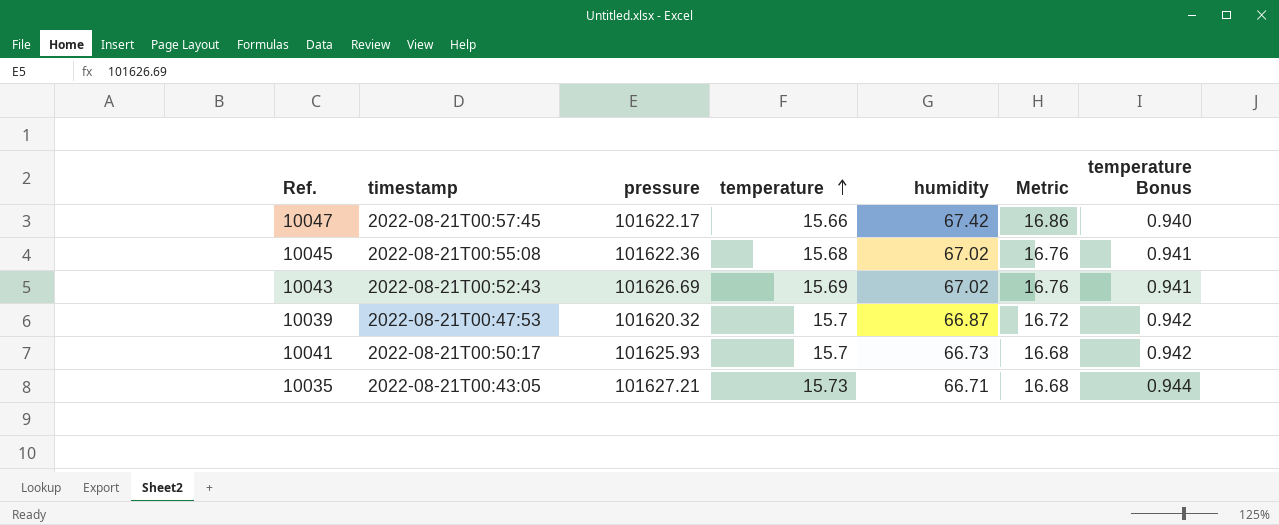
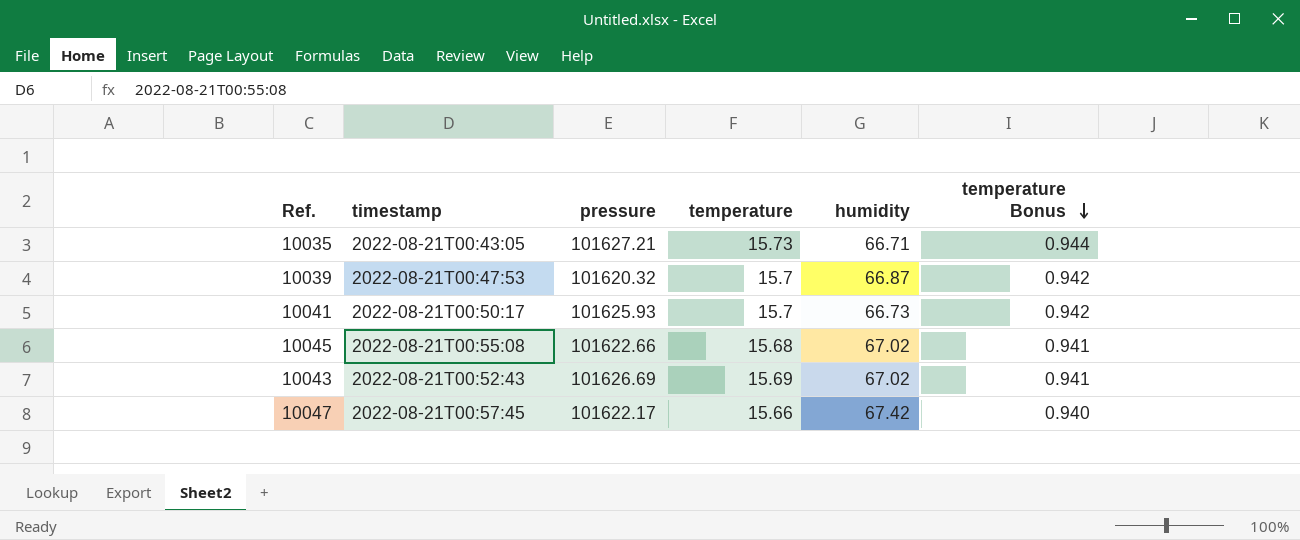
row order: temperature ascending -> temperature Bonus descending
column Metric | formula: [humidity] * 0.25 -> none
10045 | pressure: 101622.36 -> 101622.66

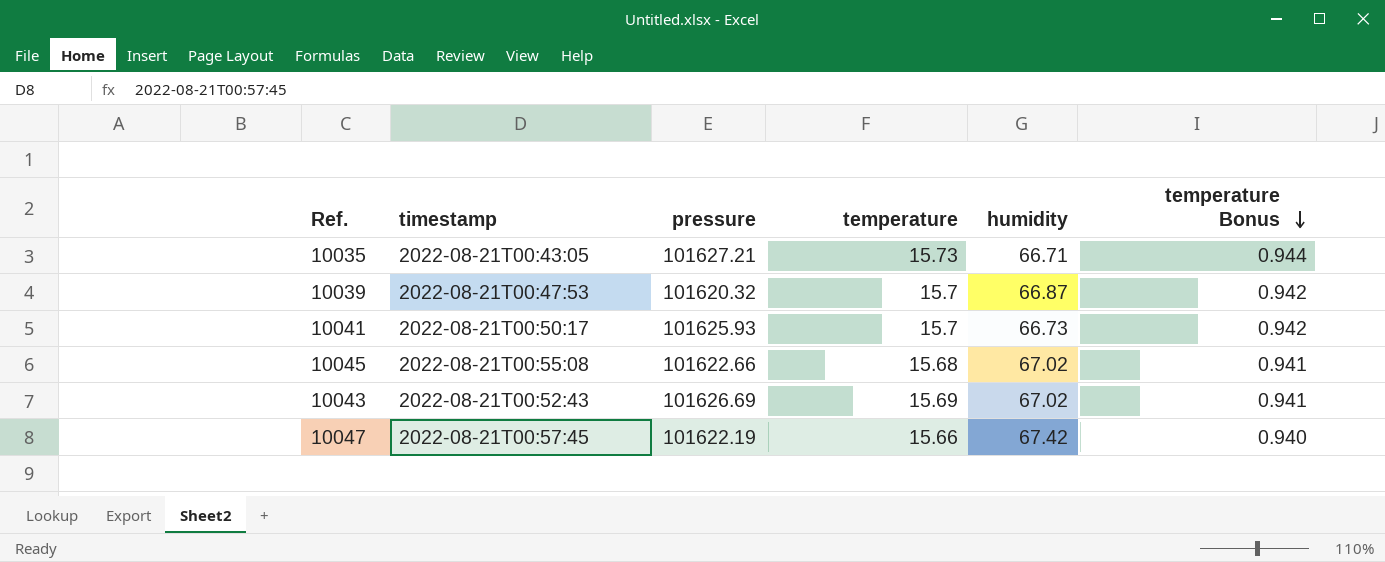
10047 | pressure: 101622.17 -> 101622.19

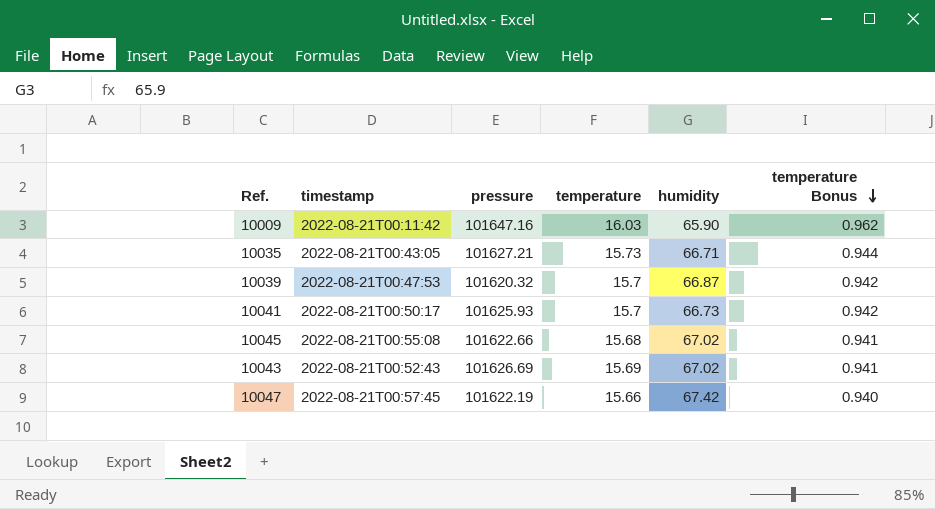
row 10009: none -> 2022-08-21T00:11:42 | 101647.16 | 16.03 | 65.90 | 0.962

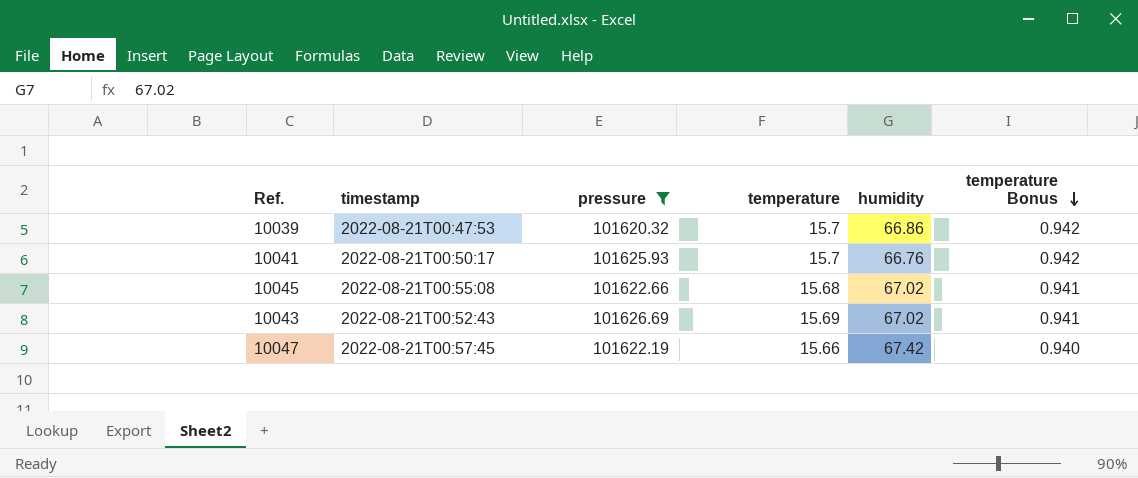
filter: none -> pressure <= 101626.69
10039 | humidity: 66.87 -> 66.86
10041 | humidity: 66.73 -> 66.76

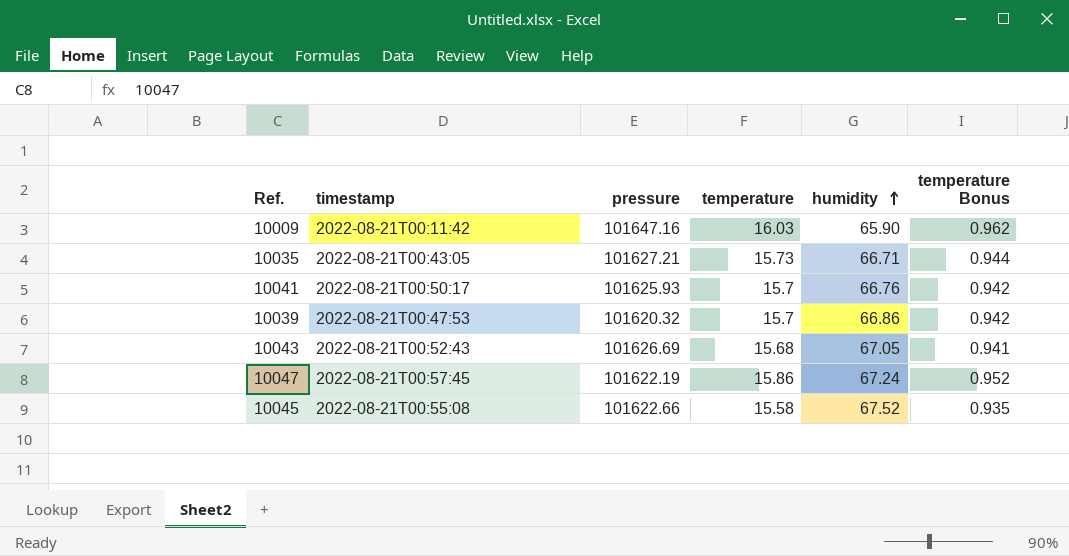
filter: pressure <= 101626.69 -> none
row order: temperature Bonus descending -> humidity ascending
10043 | temperature: 15.69 -> 15.68
10043 | humidity: 67.02 -> 67.05
10047 | temperature: 15.66 -> 15.86
10047 | humidity: 67.42 -> 67.24
10047 | temperature Bonus: 0.940 -> 0.952
10045 | temperature: 15.68 -> 15.58
10045 | humidity: 67.02 -> 67.52
10045 | temperature Bonus: 0.941 -> 0.935

